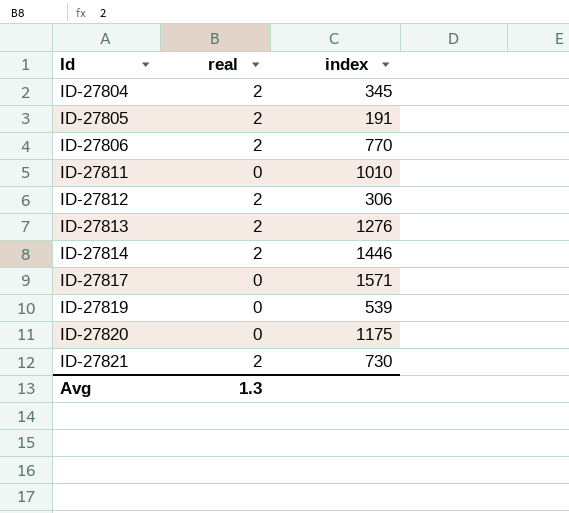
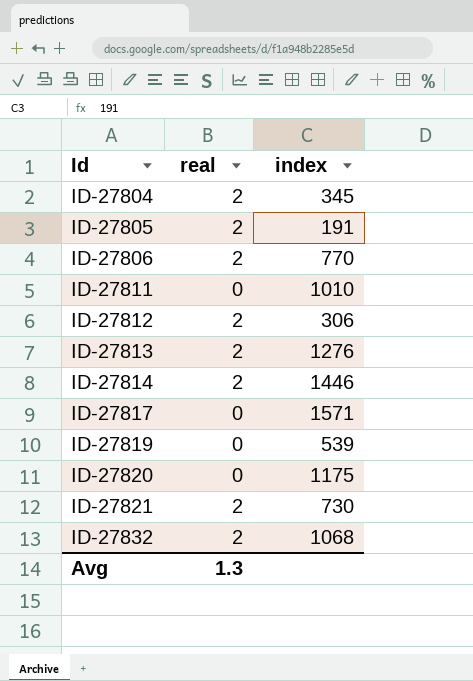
row ID-27832: none -> 2 | 1068

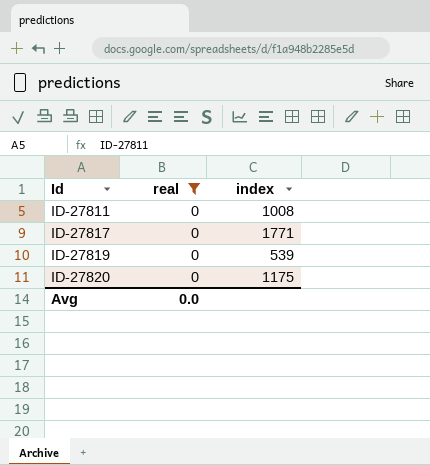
filter: none -> real = 0
ID-27811 | index: 1010 -> 1008
ID-27817 | index: 1571 -> 1771
Avg | real: 1.3 -> 0.0

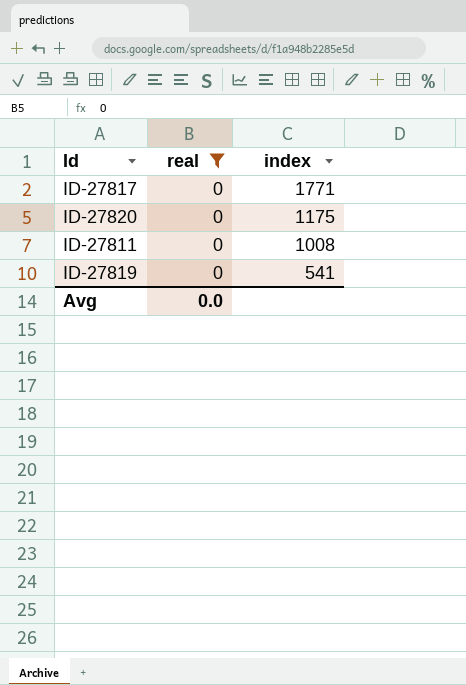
row order: Id ascending -> index descending
ID-27819 | index: 539 -> 541

